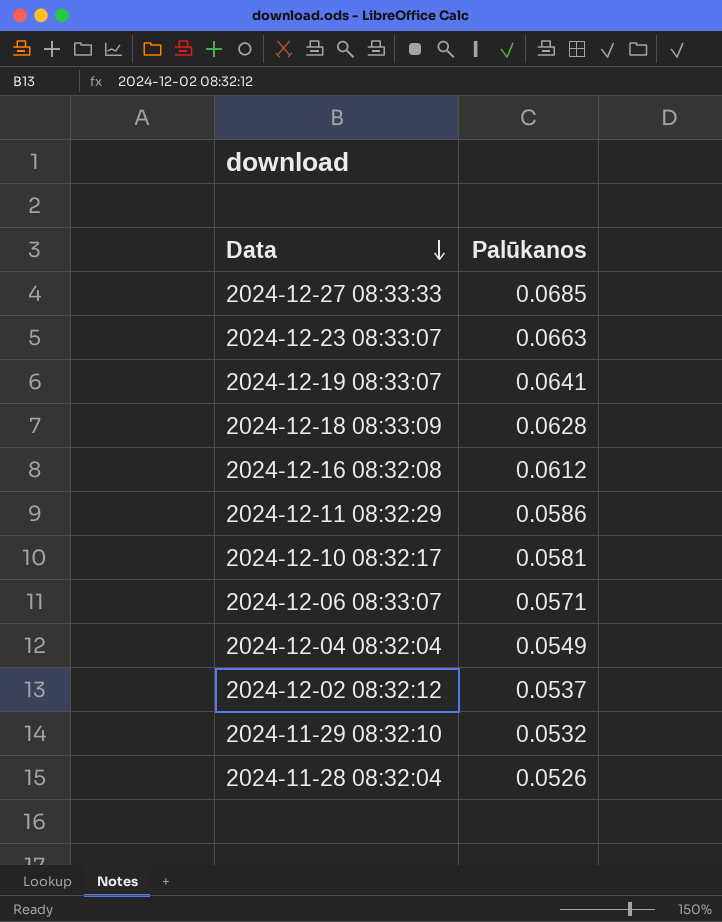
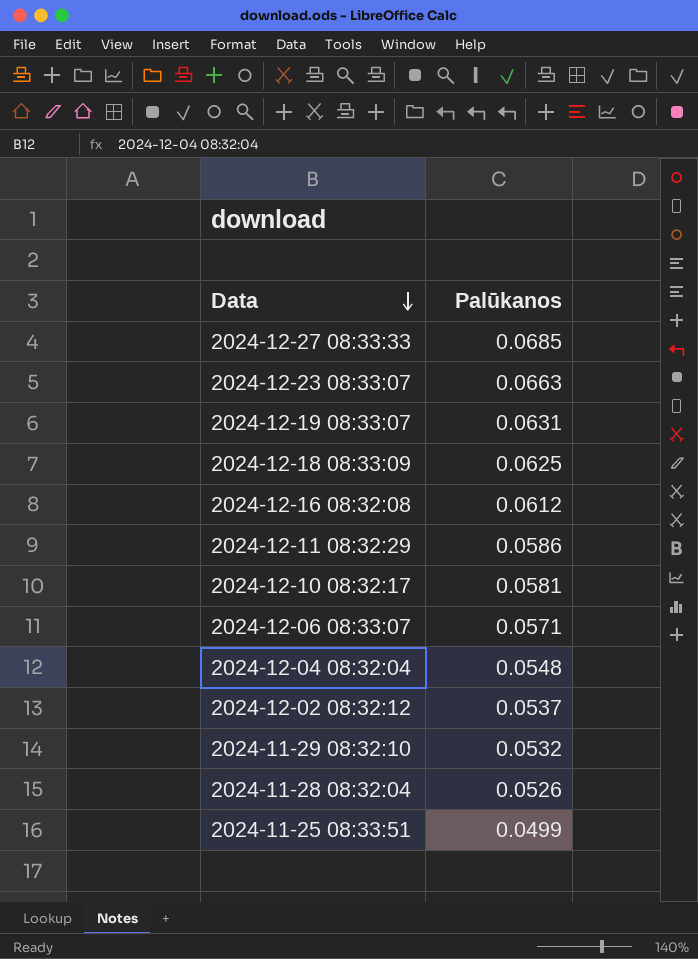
2024-12-19 08:33:07 | Palūkanos: 0.0641 -> 0.0631
2024-12-18 08:33:09 | Palūkanos: 0.0628 -> 0.0625
2024-12-04 08:32:04 | Palūkanos: 0.0549 -> 0.0548
row 2024-11-25 08:33:51: none -> 0.0499

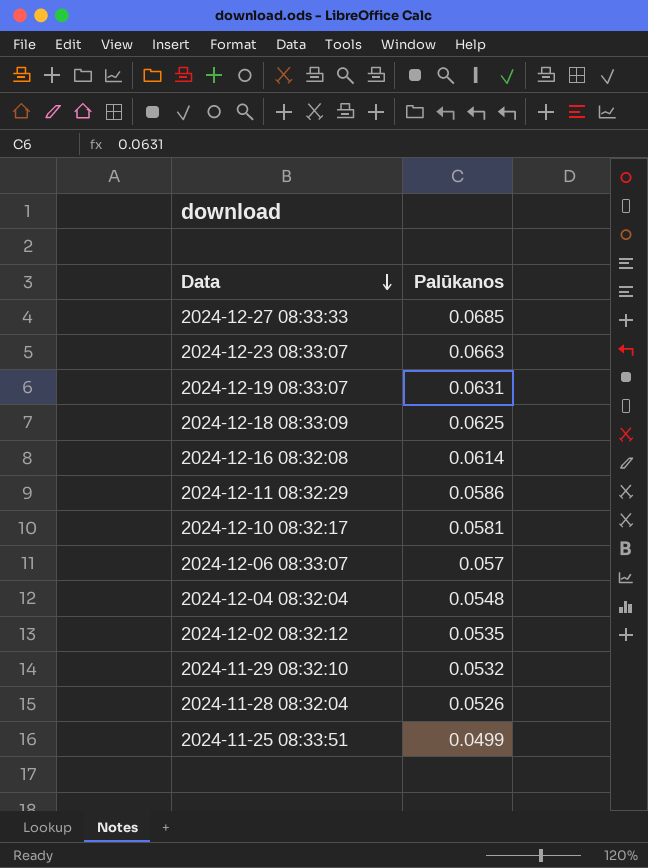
2024-12-16 08:32:08 | Palūkanos: 0.0612 -> 0.0614
2024-12-06 08:33:07 | Palūkanos: 0.0571 -> 0.057
2024-12-02 08:32:12 | Palūkanos: 0.0537 -> 0.0535

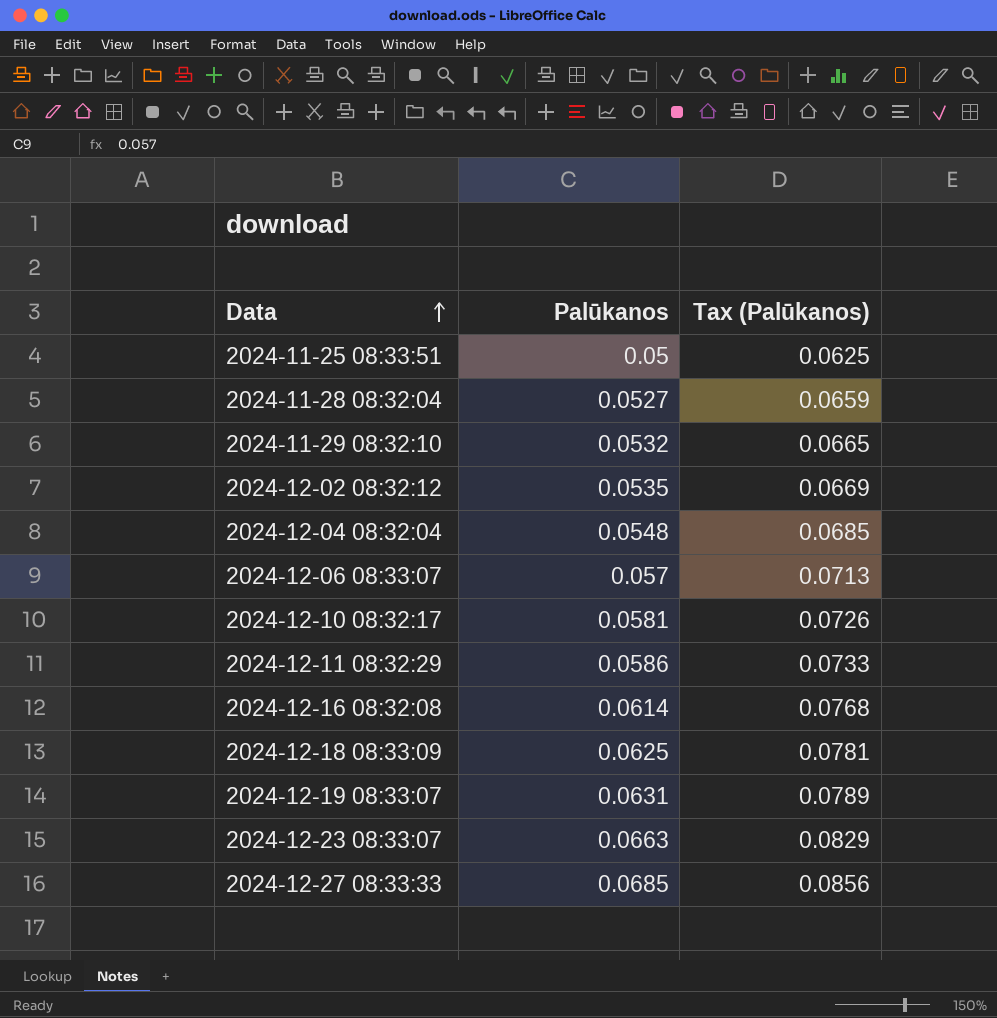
row order: Data descending -> Data ascending
column Tax (Palūkanos) | formula: none -> [Palūkanos] * 1.25
2024-11-25 08:33:51 | Palūkanos: 0.0499 -> 0.05
2024-11-28 08:32:04 | Palūkanos: 0.0526 -> 0.0527

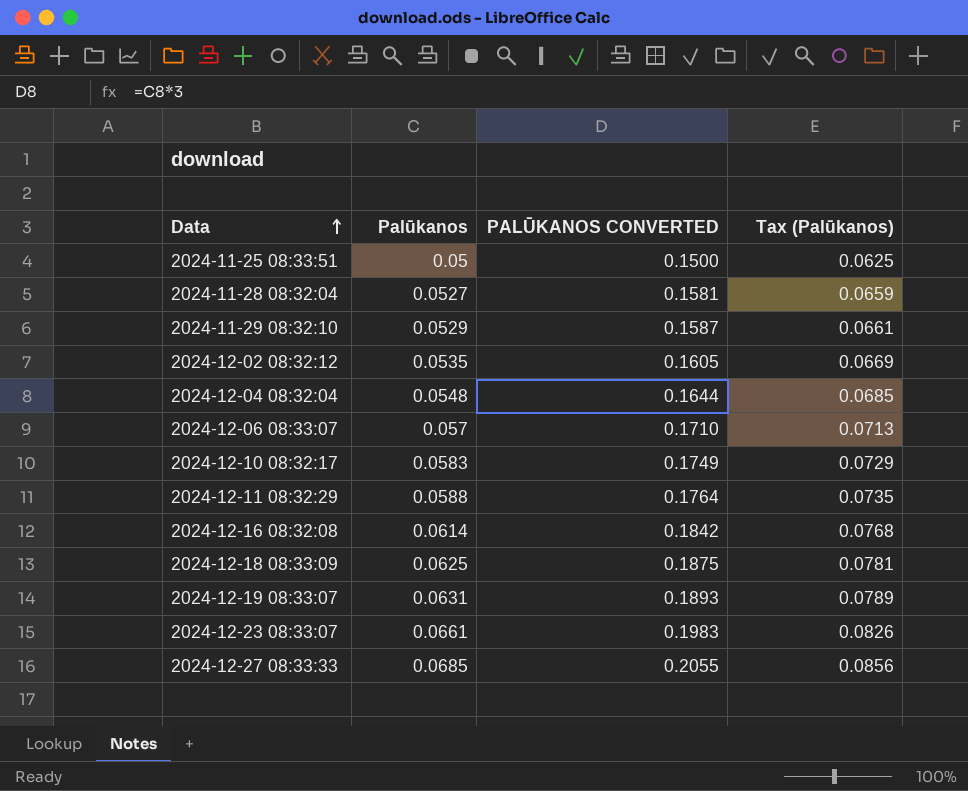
column PALŪKANOS CONVERTED | formula: none -> [Palūkanos] * 3
2024-11-29 08:32:10 | Palūkanos: 0.0532 -> 0.0529
2024-11-29 08:32:10 | Tax (Palūkanos): 0.0665 -> 0.0661
2024-12-10 08:32:17 | Palūkanos: 0.0581 -> 0.0583
2024-12-10 08:32:17 | Tax (Palūkanos): 0.0726 -> 0.0729
2024-12-11 08:32:29 | Palūkanos: 0.0586 -> 0.0588
2024-12-11 08:32:29 | Tax (Palūkanos): 0.0733 -> 0.0735
2024-12-23 08:33:07 | Palūkanos: 0.0663 -> 0.0661
2024-12-23 08:33:07 | Tax (Palūkanos): 0.0829 -> 0.0826

